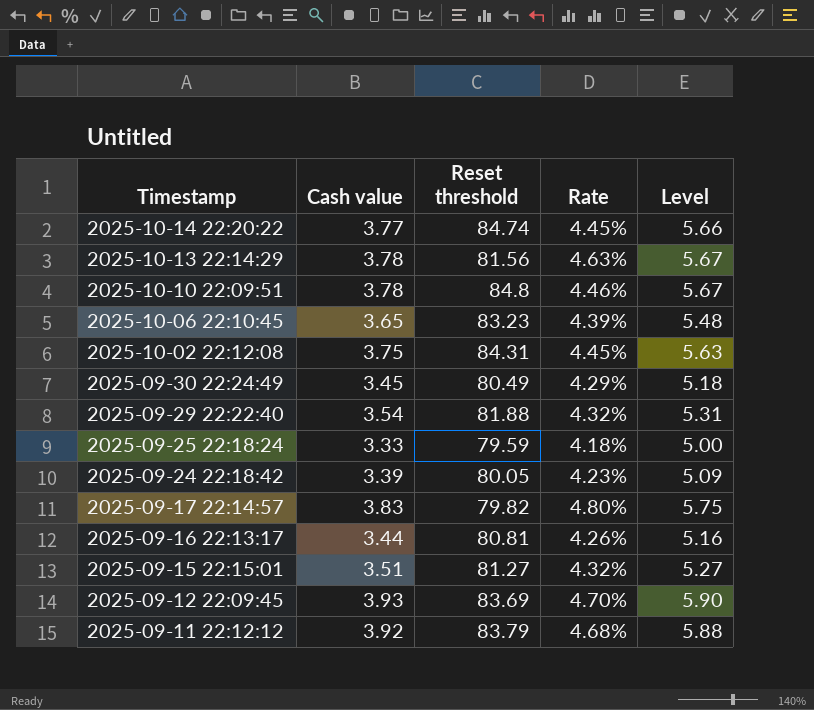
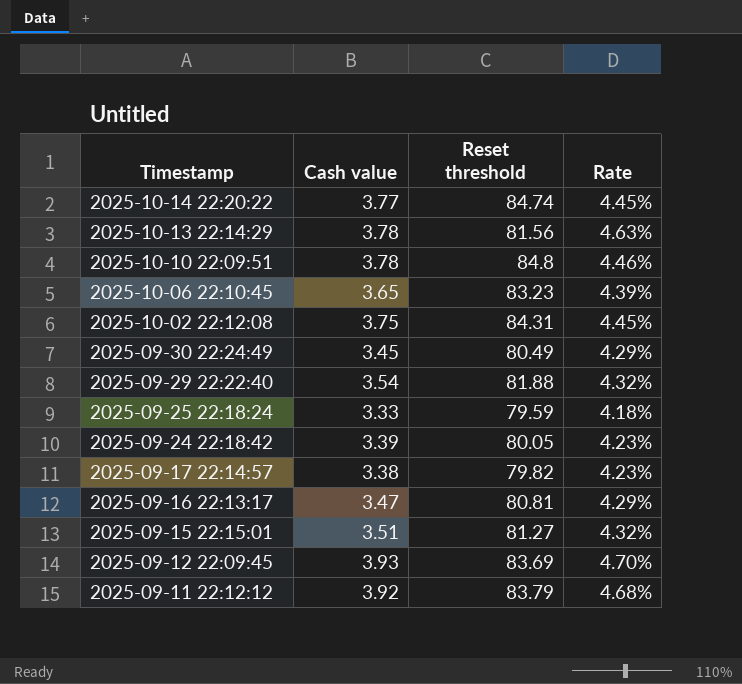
column Level | formula: [Cash value] * 1.5 -> none
2025-09-17 22:14:57 | Cash value: 3.83 -> 3.38
2025-09-17 22:14:57 | Rate: 4.80% -> 4.23%
2025-09-16 22:13:17 | Cash value: 3.44 -> 3.47
2025-09-16 22:13:17 | Rate: 4.26% -> 4.29%

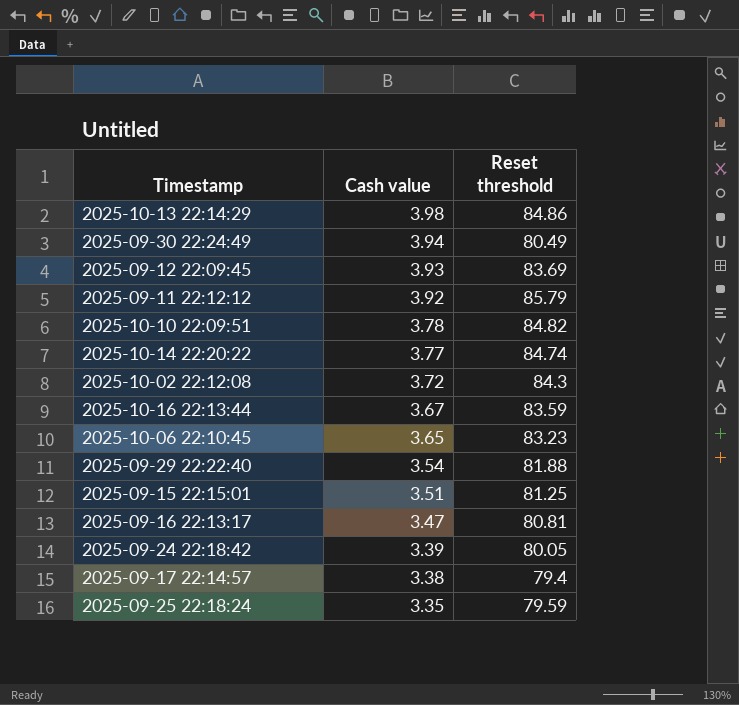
row order: Timestamp descending -> Cash value descending
column Rate | formula: [Cash value] / [Reset threshold] -> none
2025-10-13 22:14:29 | Cash value: 3.78 -> 3.98
2025-10-13 22:14:29 | Reset threshold: 81.56 -> 84.86
2025-09-30 22:24:49 | Cash value: 3.45 -> 3.94
2025-09-11 22:12:12 | Reset threshold: 83.79 -> 85.79
2025-10-10 22:09:51 | Reset threshold: 84.8 -> 84.82
2025-10-02 22:12:08 | Cash value: 3.75 -> 3.72
2025-10-02 22:12:08 | Reset threshold: 84.31 -> 84.3
row 2025-10-16 22:13:44: none -> 3.67 | 83.59
2025-09-15 22:15:01 | Reset threshold: 81.27 -> 81.25
2025-09-17 22:14:57 | Reset threshold: 79.82 -> 79.4
2025-09-25 22:18:24 | Cash value: 3.33 -> 3.35

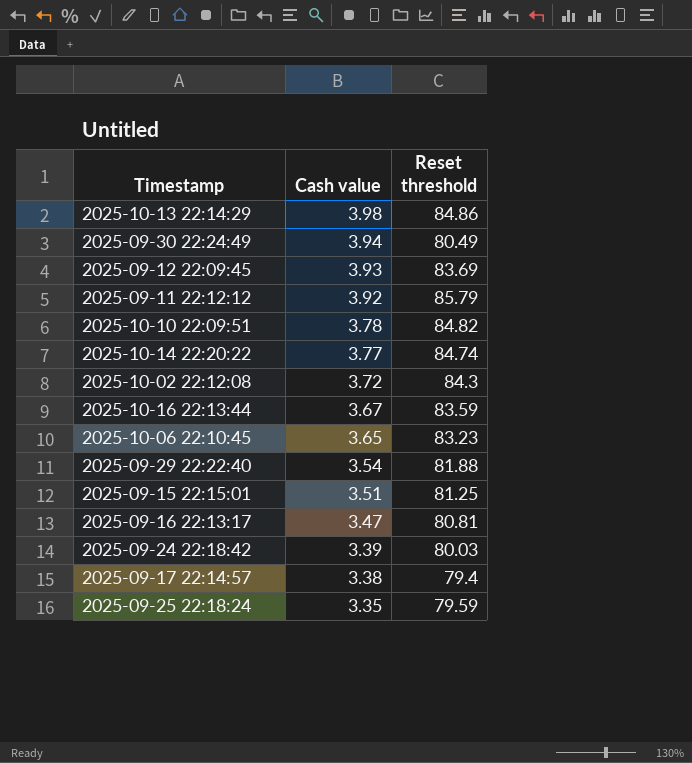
2025-09-24 22:18:42 | Reset threshold: 80.05 -> 80.03

